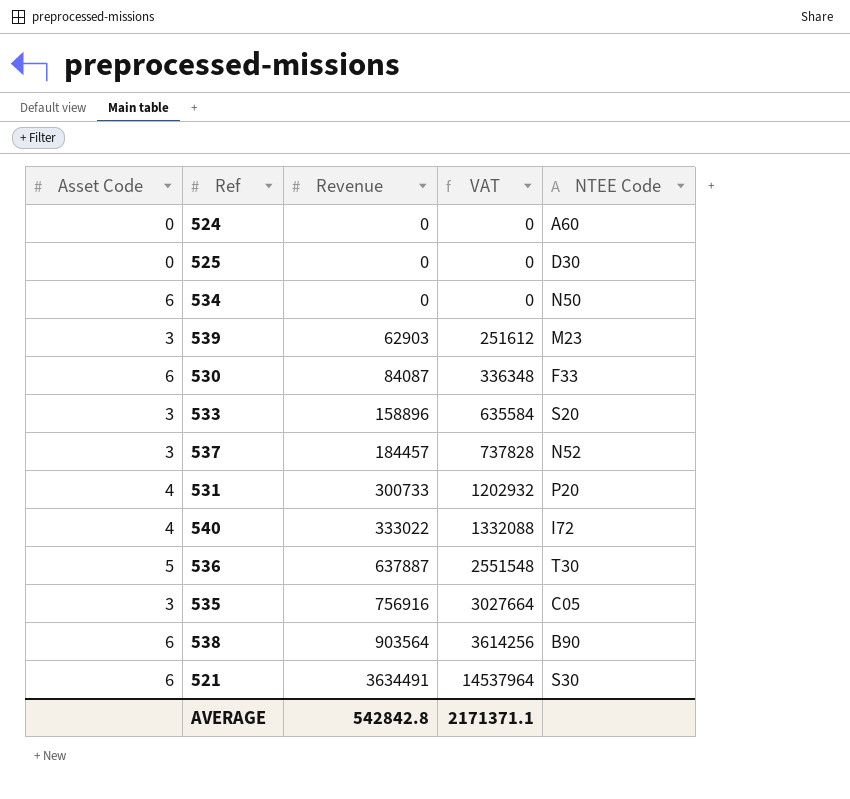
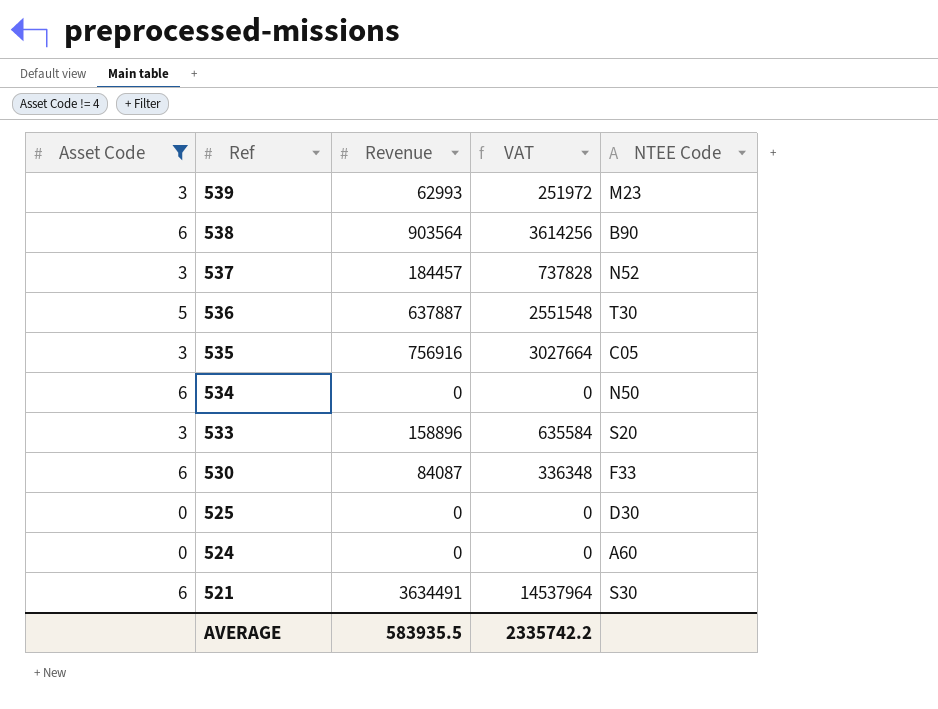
filter: none -> Asset Code != 4
row order: Revenue ascending -> Ref descending
539 | Revenue: 62903 -> 62993
539 | VAT: 251612 -> 251972
AVERAGE | Revenue: 542842.8 -> 583935.5
AVERAGE | VAT: 2171371.1 -> 2335742.2

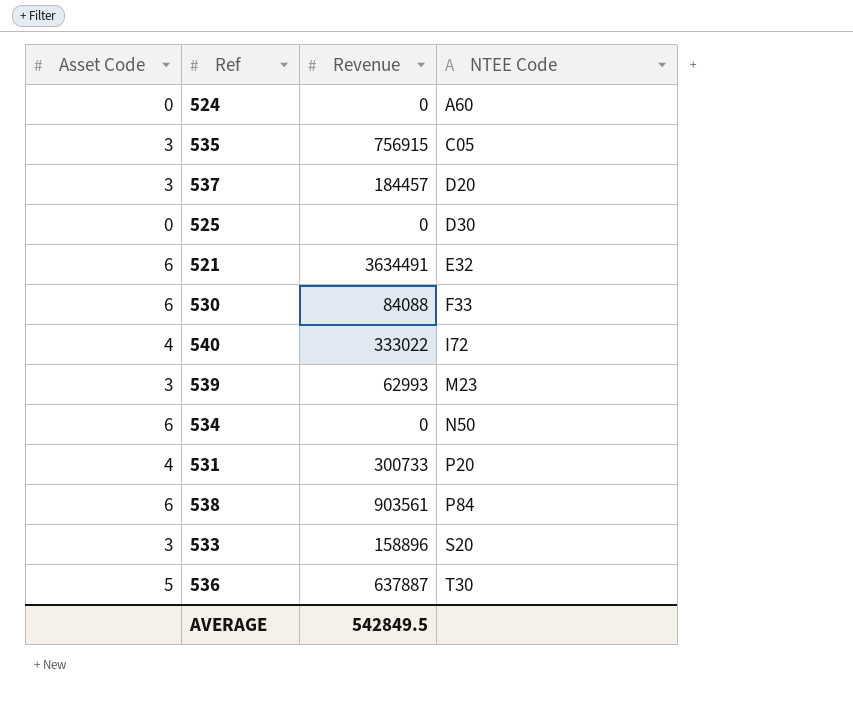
filter: Asset Code != 4 -> none
row order: Ref descending -> NTEE Code ascending
column VAT | formula: [Revenue] * 4 -> none
535 | Revenue: 756916 -> 756915
537 | NTEE Code: N52 -> D20
521 | NTEE Code: S30 -> E32
530 | Revenue: 84087 -> 84088
538 | Revenue: 903564 -> 903561
538 | NTEE Code: B90 -> P84
AVERAGE | Revenue: 583935.5 -> 542849.5

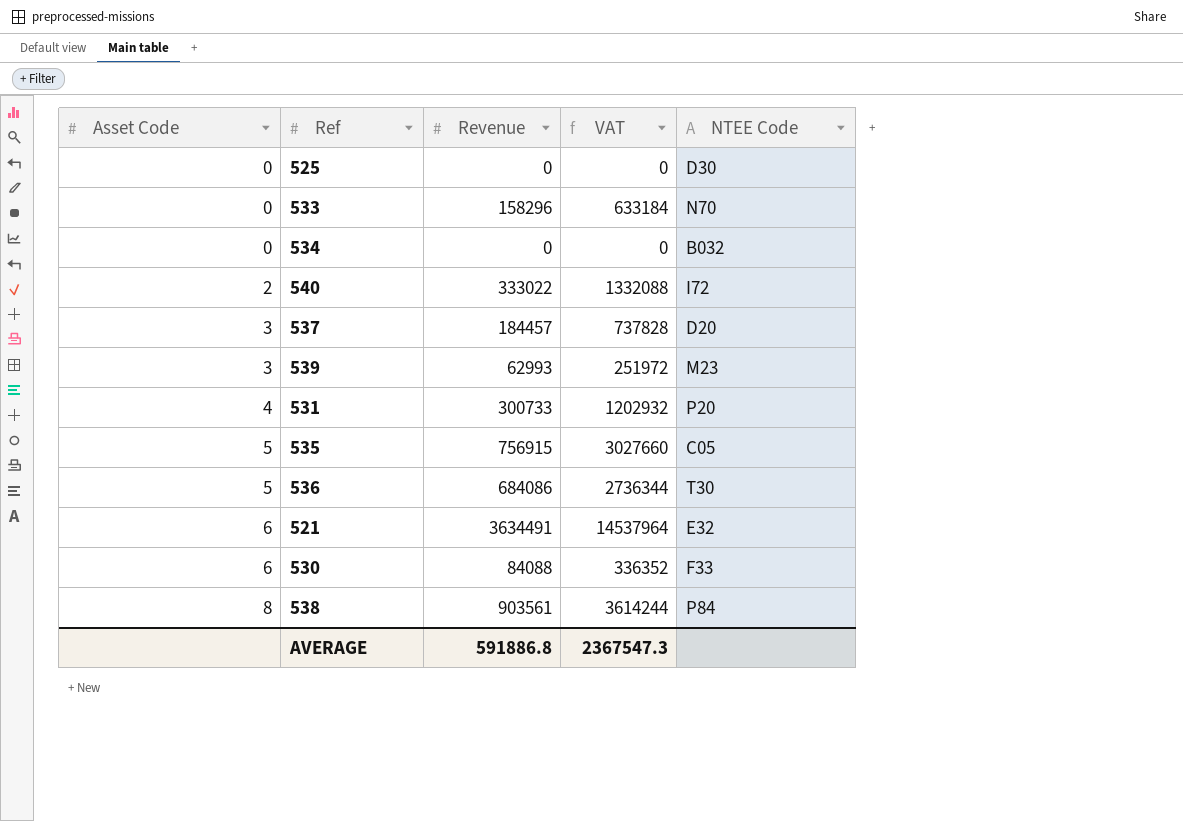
row order: NTEE Code ascending -> Asset Code ascending
column VAT | formula: none -> [Revenue] * 4
row 524: 0 | 0 | A60 -> none
533 | Asset Code: 3 -> 0
533 | Revenue: 158896 -> 158296
533 | NTEE Code: S20 -> N70
534 | Asset Code: 6 -> 0
534 | NTEE Code: N50 -> B032
540 | Asset Code: 4 -> 2
535 | Asset Code: 3 -> 5
536 | Revenue: 637887 -> 684086
538 | Asset Code: 6 -> 8
AVERAGE | Revenue: 542849.5 -> 591886.8

